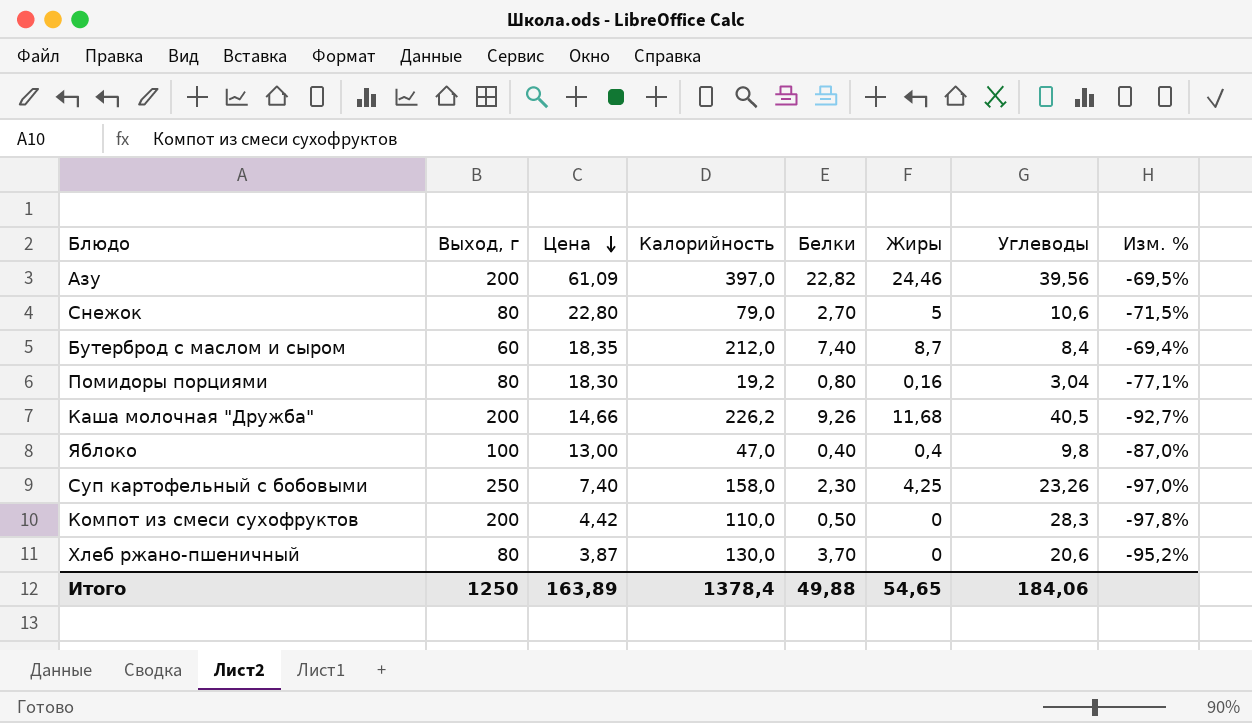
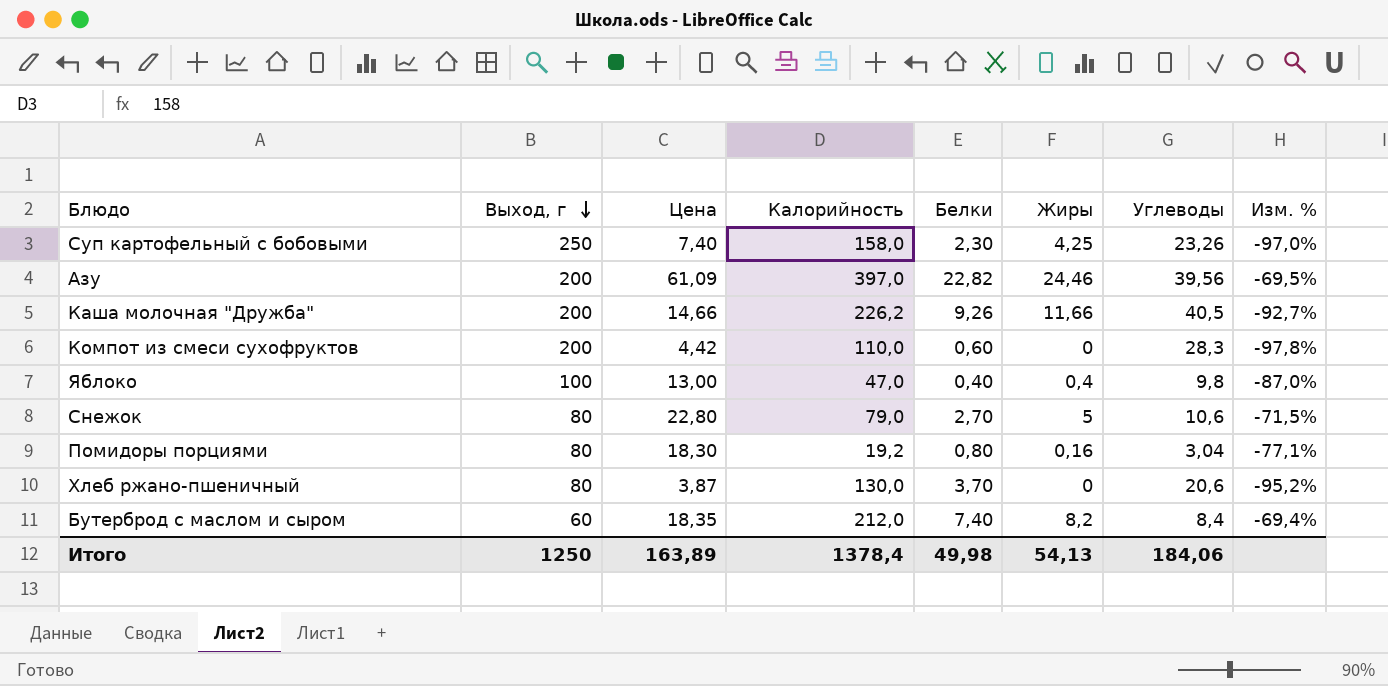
row order: Цена descending -> Выход, г descending
Каша молочная "Дружба" | Жиры: 11,68 -> 11,66
Компот из смеси сухофруктов | Белки: 0,50 -> 0,60
Бутерброд с маслом и сыром | Жиры: 8,7 -> 8,2
Итого | Белки: 49,88 -> 49,98
Итого | Жиры: 54,65 -> 54,13

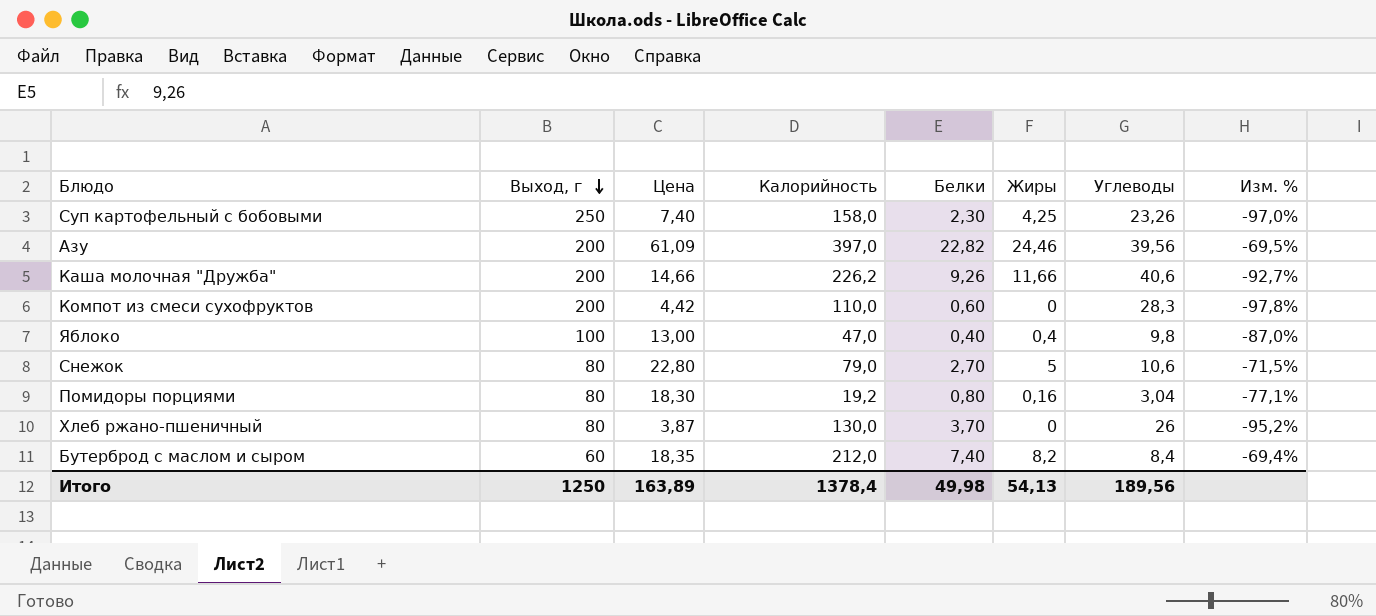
Каша молочная "Дружба" | Углеводы: 40,5 -> 40,6
Хлеб ржано-пшеничный | Углеводы: 20,6 -> 26
Итого | Углеводы: 184,06 -> 189,56

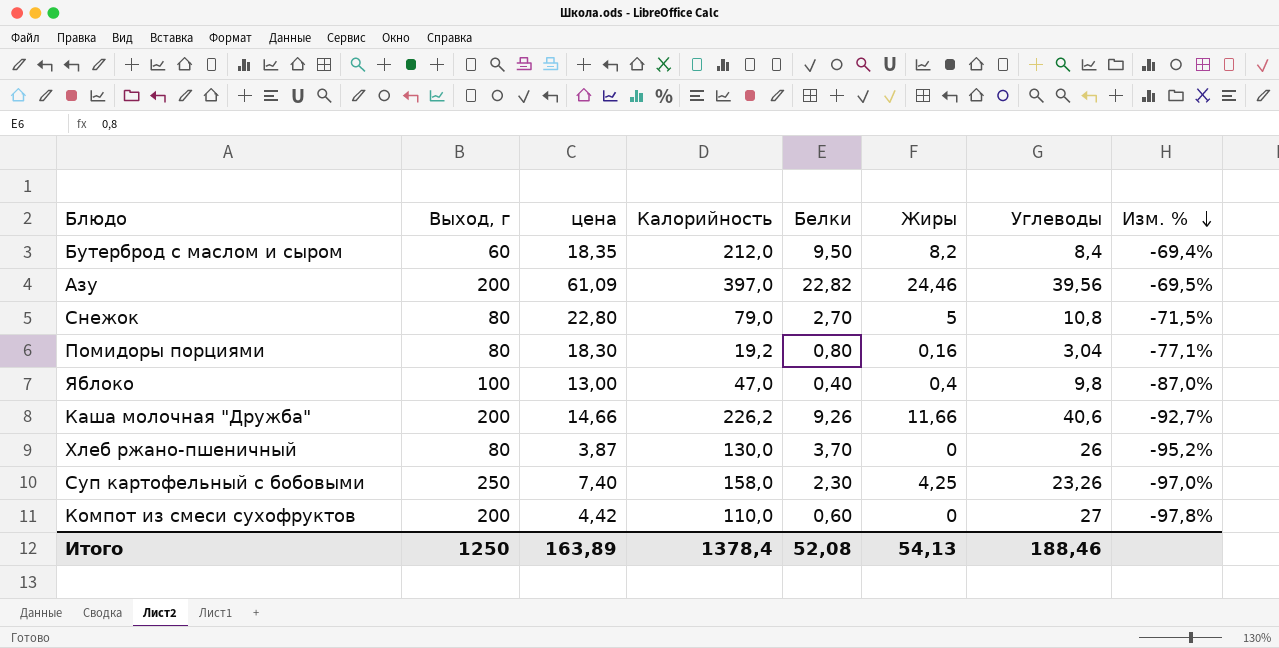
row order: Выход, г descending -> Изм. % descending
column name: Цена -> цена
Бутерброд с маслом и сыром | Белки: 7,40 -> 9,50
Снежок | Углеводы: 10,6 -> 10,8
Компот из смеси сухофруктов | Углеводы: 28,3 -> 27
Итого | Белки: 49,98 -> 52,08
Итого | Углеводы: 189,56 -> 188,46

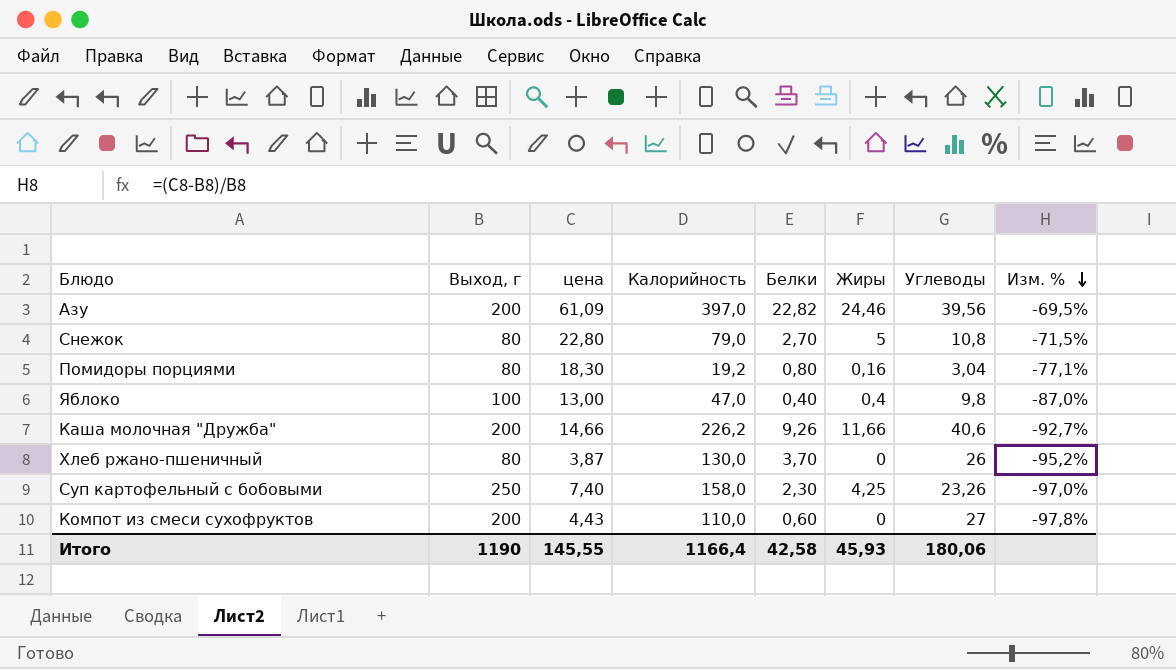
row Бутерброд с маслом и сыром: 60 | 18,35 | 212,0 | 9,50 | 8,2 | 8,4 | -69,4% -> none
Компот из смеси сухофруктов | цена: 4,42 -> 4,43
Итого | Выход, г: 1250 -> 1190
Итого | цена: 163,89 -> 145,55
Итого | Калорийность: 1378,4 -> 1166,4
Итого | Белки: 52,08 -> 42,58
Итого | Жиры: 54,13 -> 45,93
Итого | Углеводы: 188,46 -> 180,06

